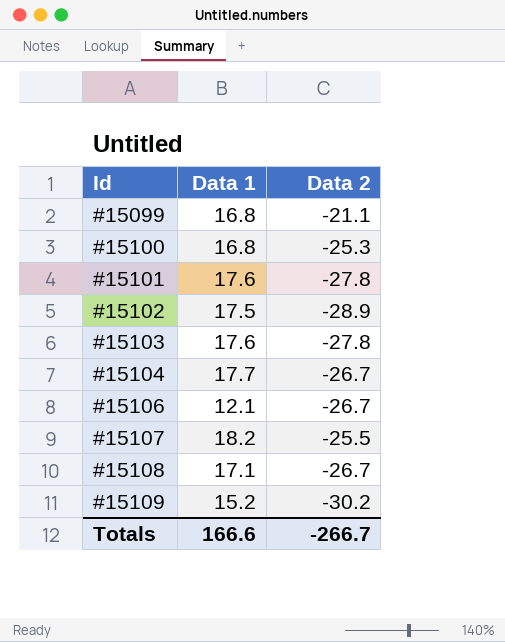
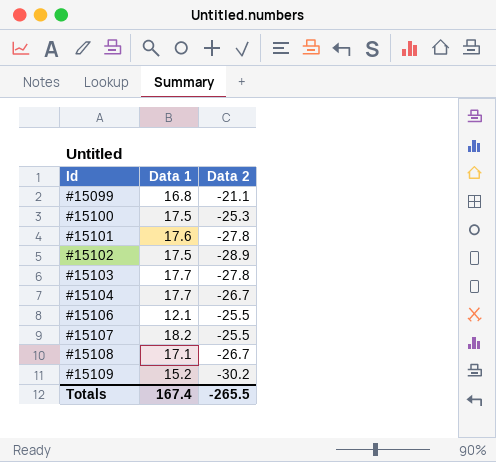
#15100 | Data 1: 16.8 -> 17.5
#15103 | Data 1: 17.6 -> 17.7
#15106 | Data 2: -26.7 -> -25.5
Totals | Data 1: 166.6 -> 167.4
Totals | Data 2: -266.7 -> -265.5

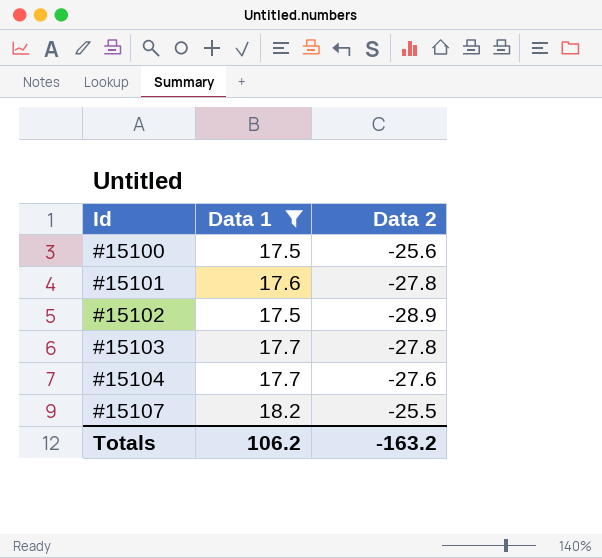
filter: none -> Data 1 >= 17.5
#15100 | Data 2: -25.3 -> -25.6
#15104 | Data 2: -26.7 -> -27.6
Totals | Data 1: 167.4 -> 106.2
Totals | Data 2: -265.5 -> -163.2

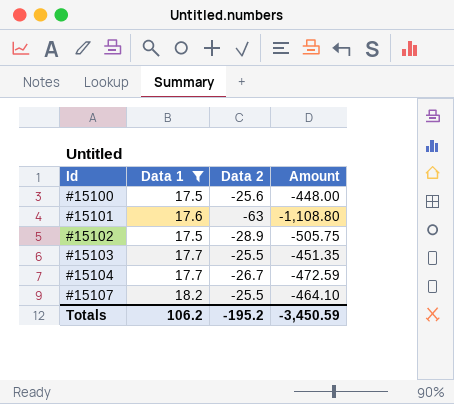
column Amount | formula: none -> [Data 1] * [Data 2]
#15101 | Data 2: -27.8 -> -63
#15103 | Data 2: -27.8 -> -25.5
#15104 | Data 2: -27.6 -> -26.7
Totals | Data 2: -163.2 -> -195.2

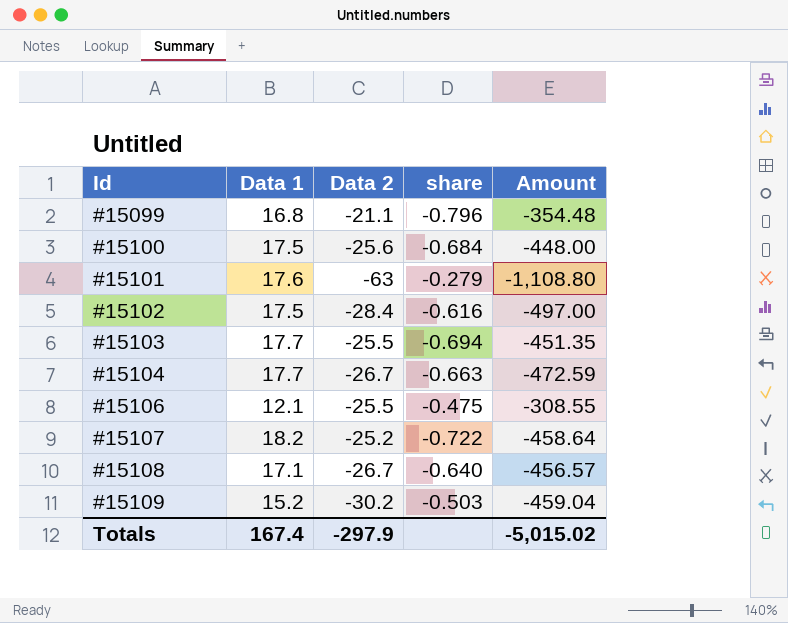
filter: Data 1 >= 17.5 -> none
column share | formula: none -> [Data 1] / [Data 2]
#15102 | Data 2: -28.9 -> -28.4
#15102 | Amount: -505.75 -> -497.00
#15107 | Data 2: -25.5 -> -25.2
#15107 | Amount: -464.10 -> -458.64
Totals | Data 1: 106.2 -> 167.4
Totals | Data 2: -195.2 -> -297.9
Totals | Amount: -3,450.59 -> -5,015.02

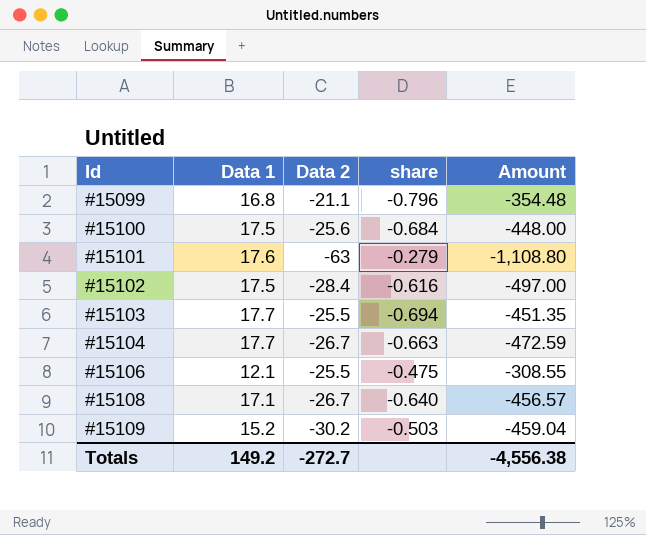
row #15107: 18.2 | -25.2 | -0.722 | -458.64 -> none
Totals | Data 1: 167.4 -> 149.2
Totals | Data 2: -297.9 -> -272.7
Totals | Amount: -5,015.02 -> -4,556.38

